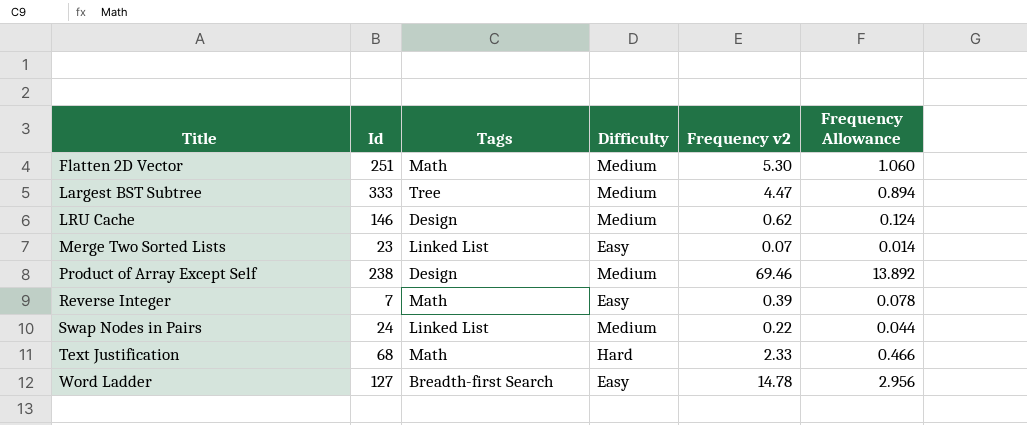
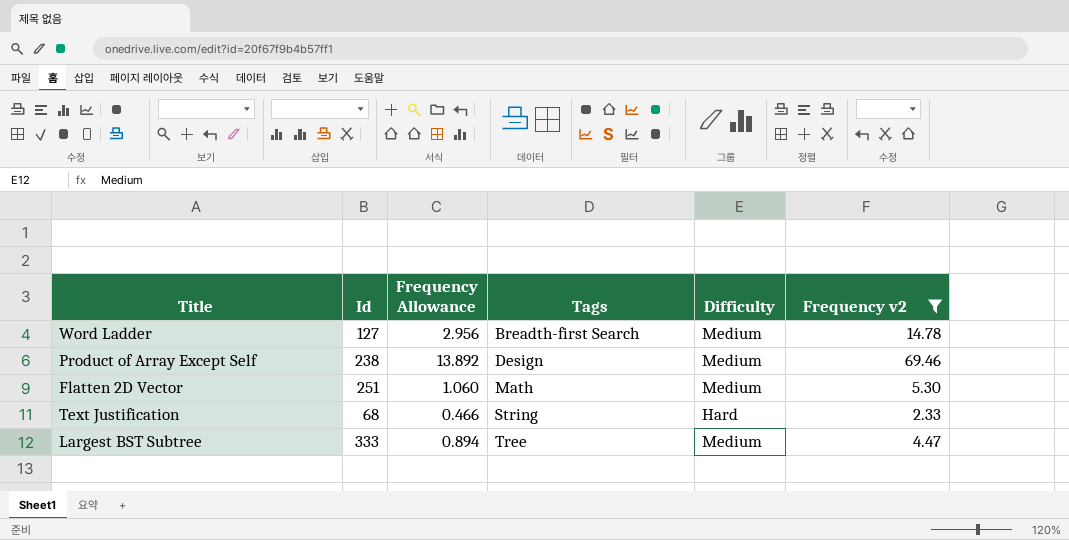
filter: none -> Frequency v2 >= 2.33
row order: Title ascending -> Tags ascending
column Frequency Allowance | position: 6 -> 3
Word Ladder | Difficulty: Easy -> Medium
Text Justification | Tags: Math -> String

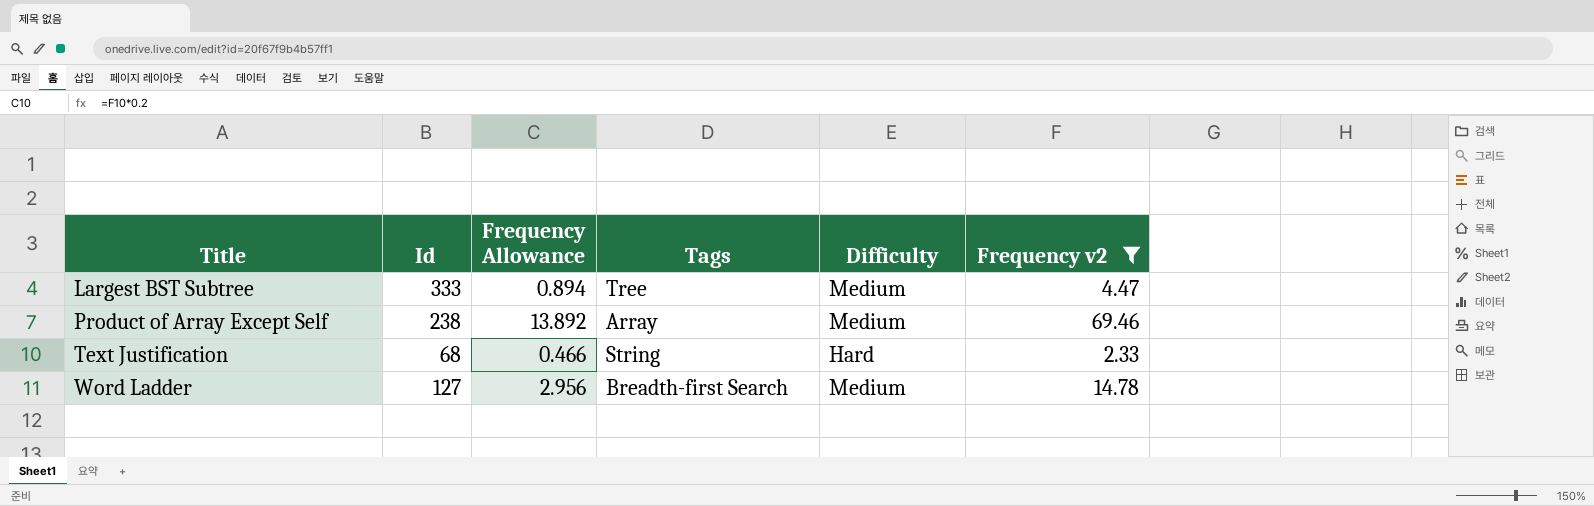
row order: Tags ascending -> Title ascending
row Flatten 2D Vector: 251 | 1.060 | Math | Medium | 5.30 -> none
Product of Array Except Self | Tags: Design -> Array

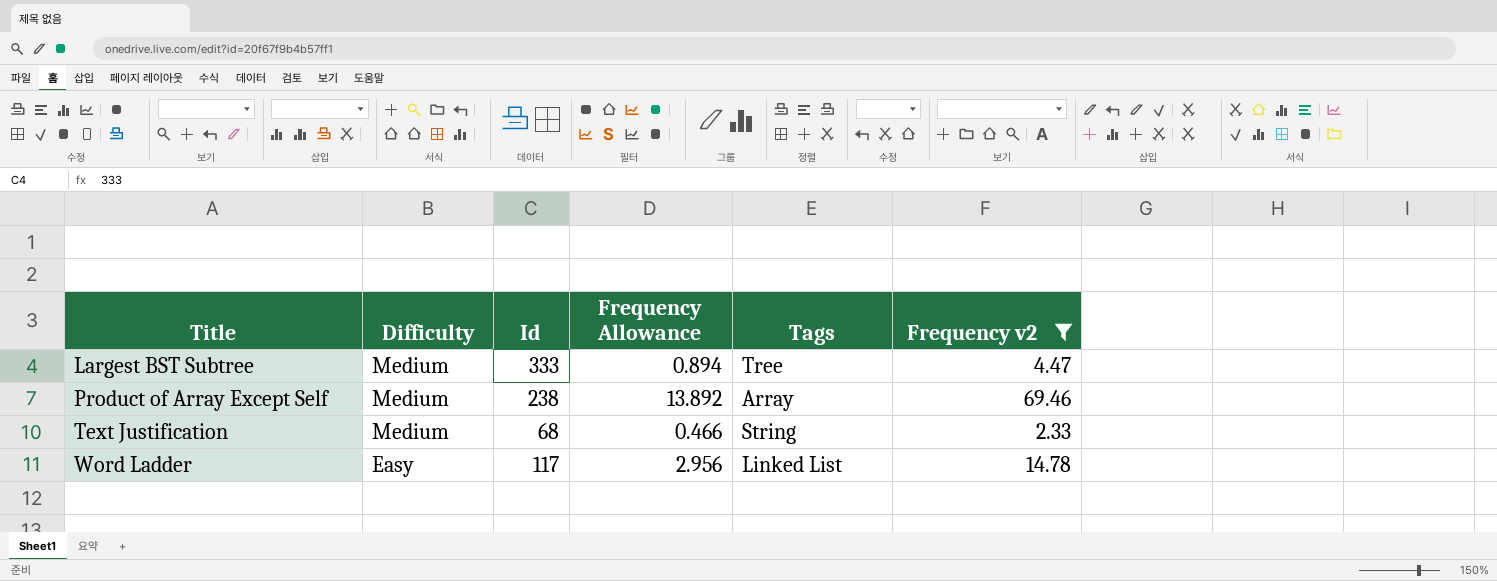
column Difficulty | position: 5 -> 2
Text Justification | Difficulty: Hard -> Medium
Word Ladder | Difficulty: Medium -> Easy
Word Ladder | Id: 127 -> 117
Word Ladder | Tags: Breadth-first Search -> Linked List

